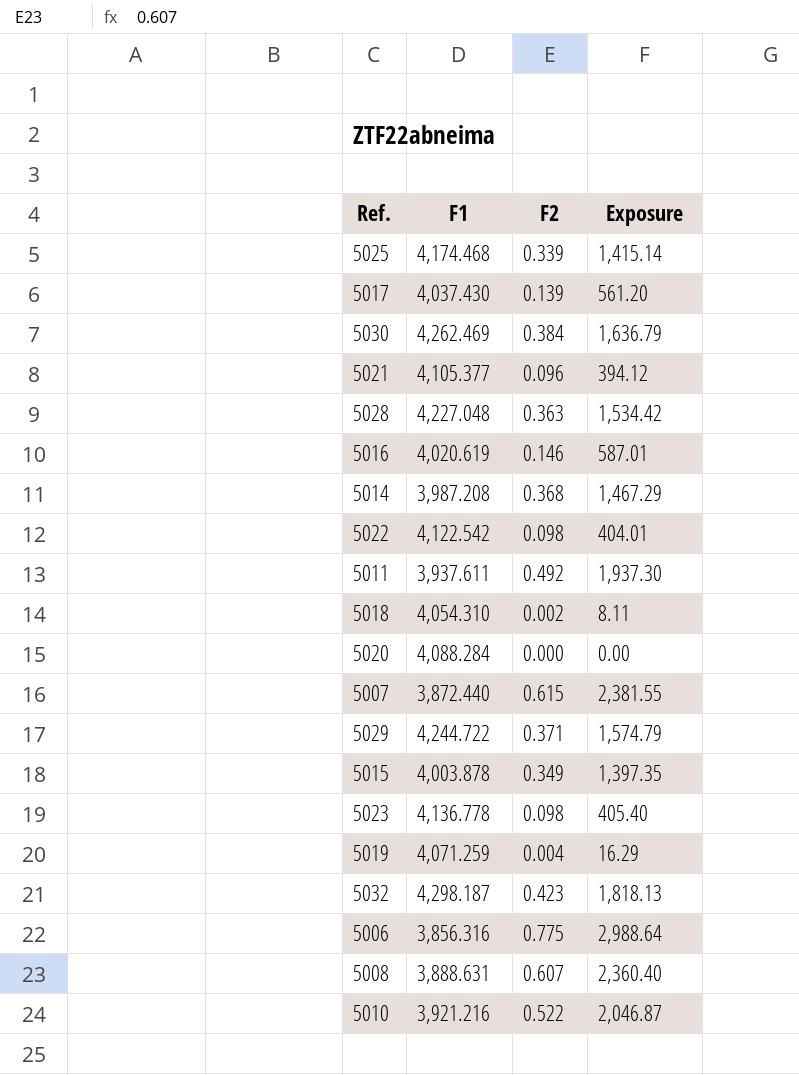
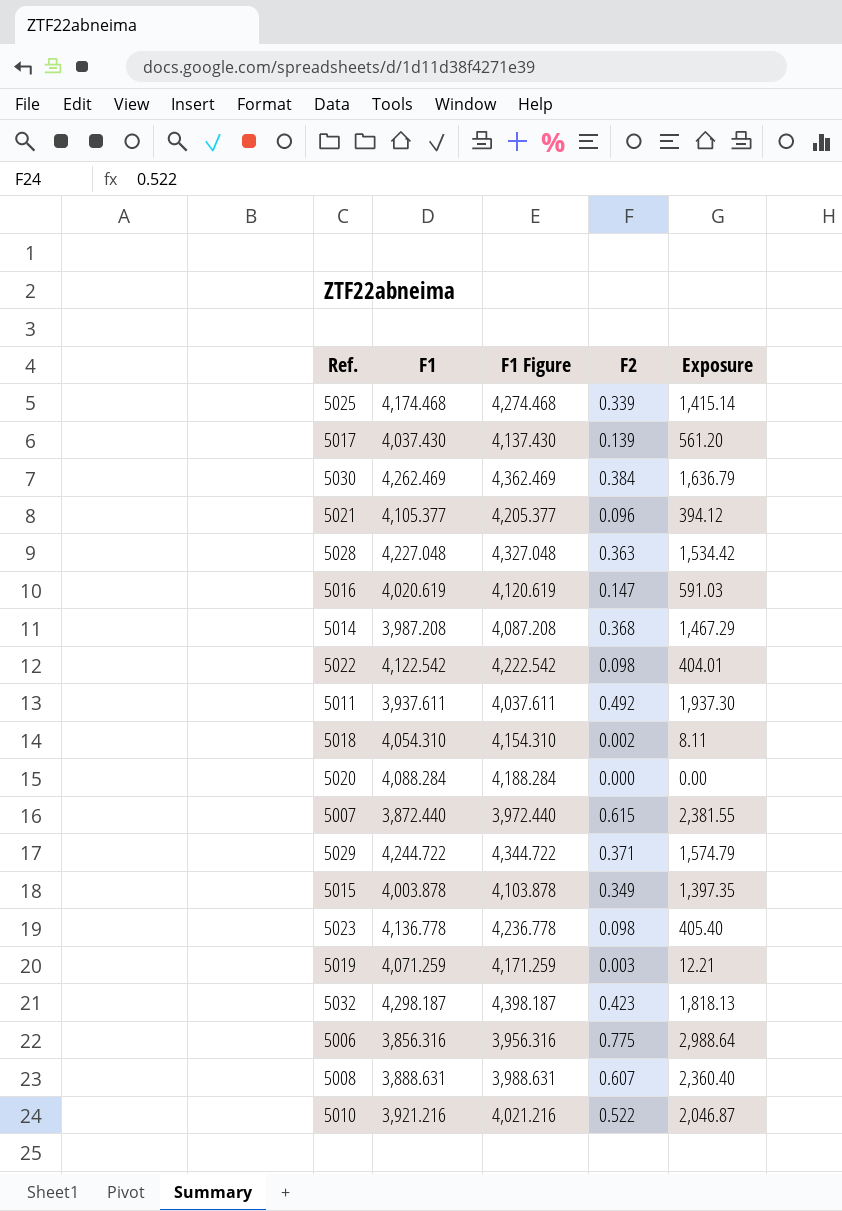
column F1 Figure | formula: none -> [F1] + 100
5016 | F2: 0.146 -> 0.147
5016 | Exposure: 587.01 -> 591.03
5019 | F2: 0.004 -> 0.003
5019 | Exposure: 16.29 -> 12.21

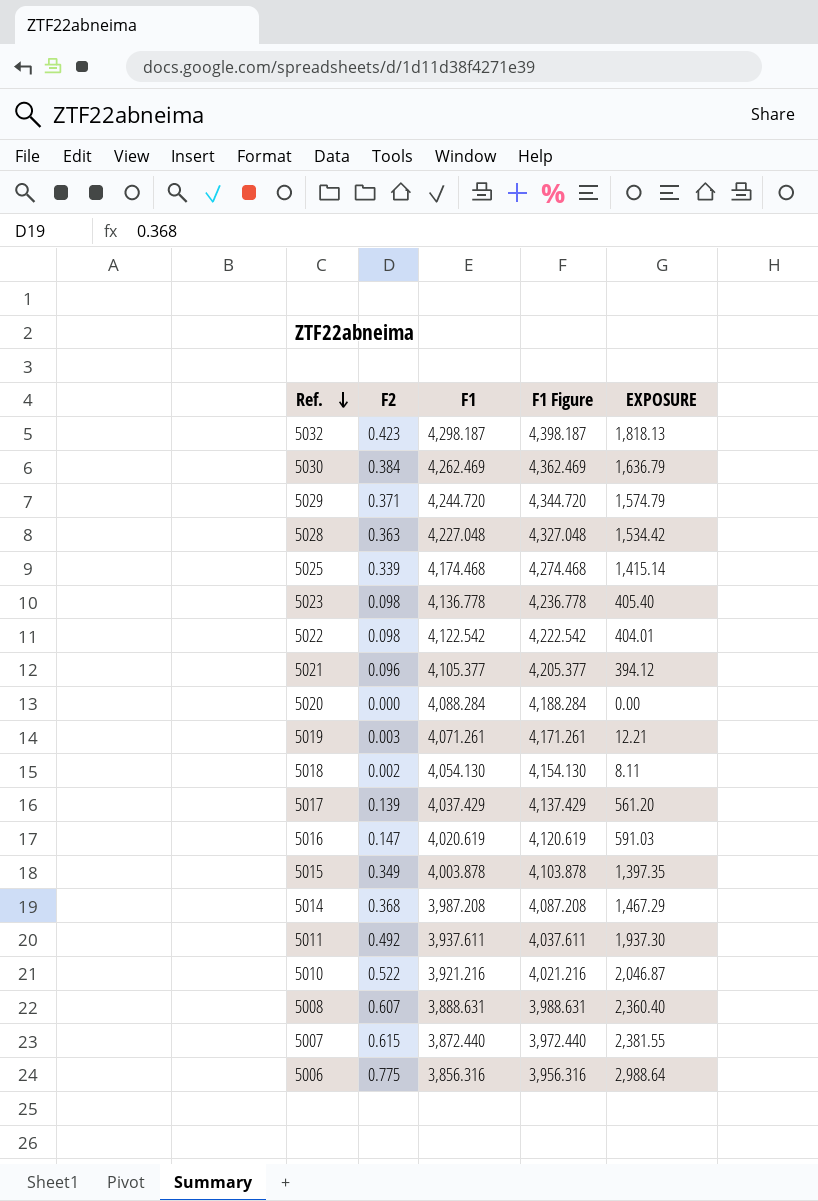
row order: none -> Ref. descending
column F2 | position: 4 -> 2
column name: Exposure -> EXPOSURE
5029 | F1: 4,244.722 -> 4,244.720
5029 | F1 Figure: 4,344.722 -> 4,344.720
5019 | F1: 4,071.259 -> 4,071.261
5019 | F1 Figure: 4,171.259 -> 4,171.261
5018 | F1: 4,054.310 -> 4,054.130
5018 | F1 Figure: 4,154.310 -> 4,154.130
5017 | F1: 4,037.430 -> 4,037.429
5017 | F1 Figure: 4,137.430 -> 4,137.429

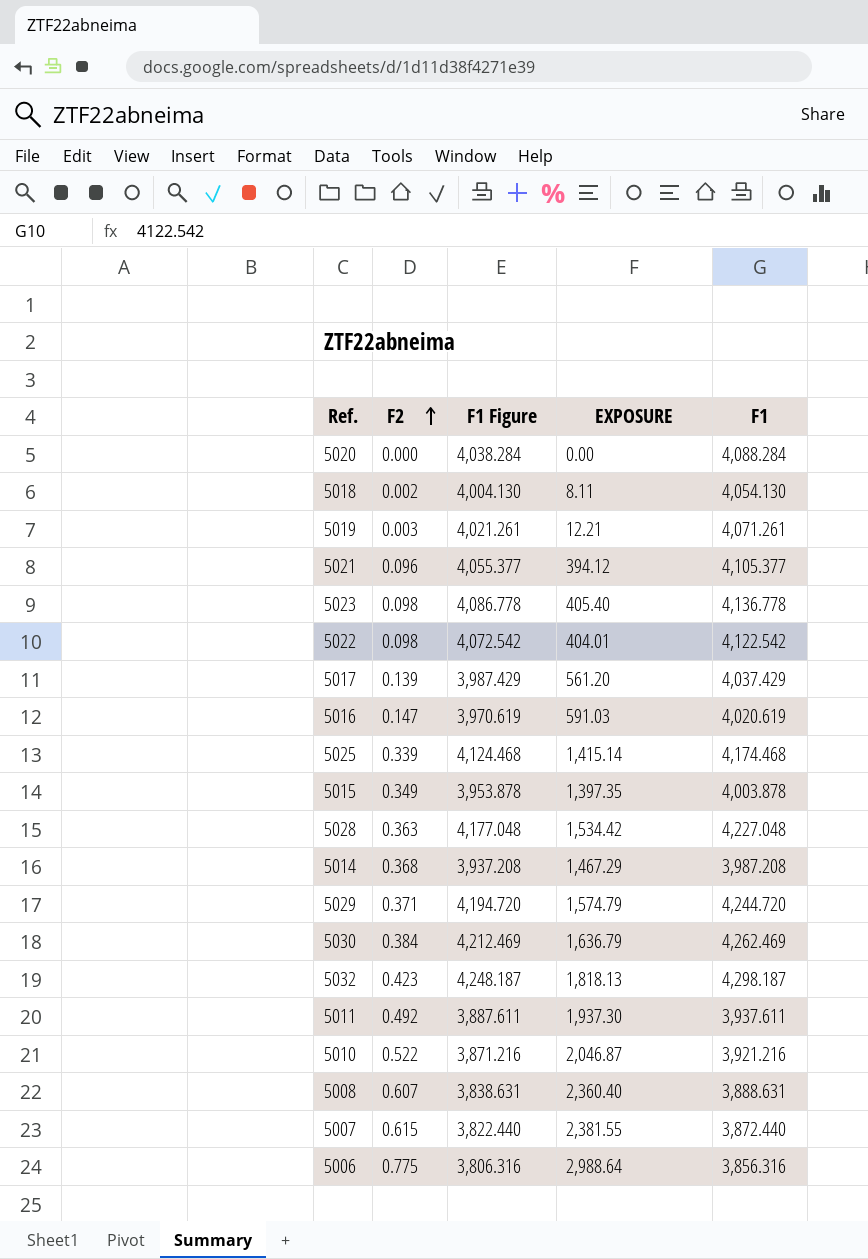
row order: Ref. descending -> F2 ascending
column F1 Figure | formula: [F1] + 100 -> [F1] - 50
column F1 | position: 3 -> 5

